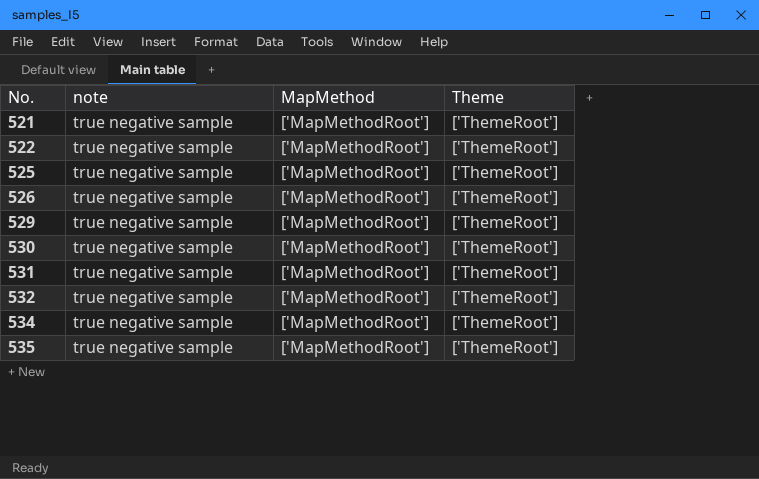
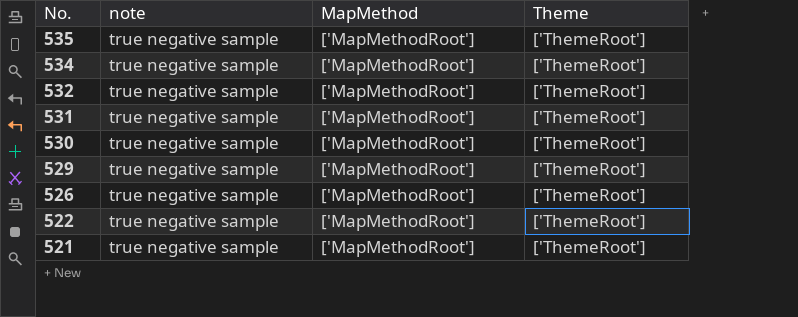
row order: No. ascending -> No. descending
row 525: true negative sample | ['MapMethodRoot'] | ['ThemeRoot'] -> none

